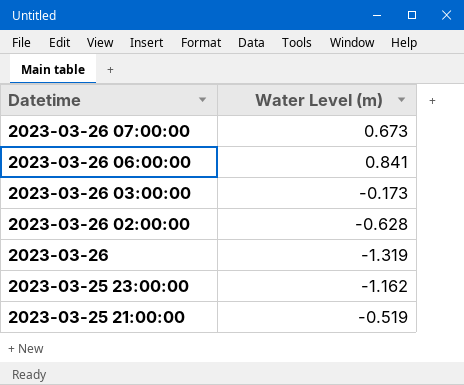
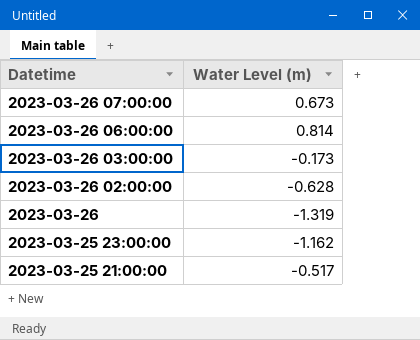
2023-03-26 06:00:00 | Water Level (m): 0.841 -> 0.814
2023-03-25 21:00:00 | Water Level (m): -0.519 -> -0.517

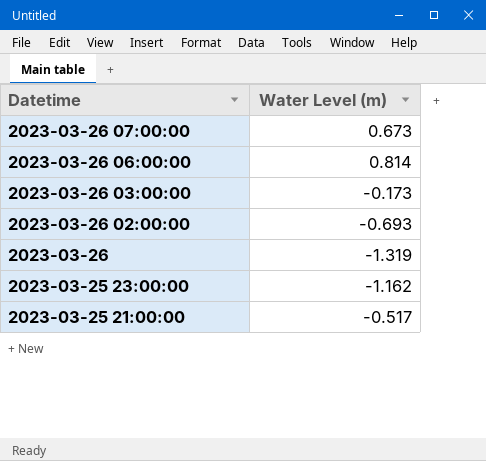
2023-03-26 02:00:00 | Water Level (m): -0.628 -> -0.693

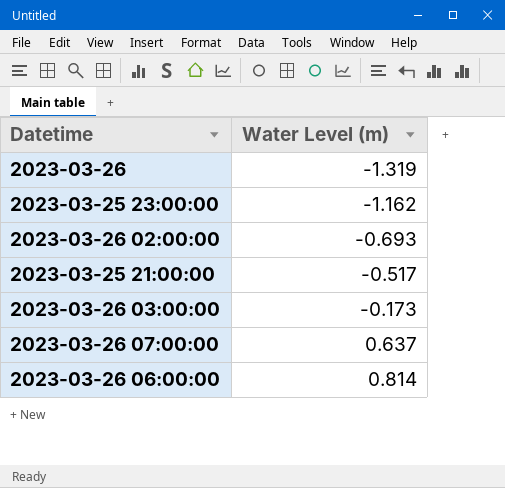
row order: Datetime descending -> Water Level (m) ascending
2023-03-26 07:00:00 | Water Level (m): 0.673 -> 0.637

